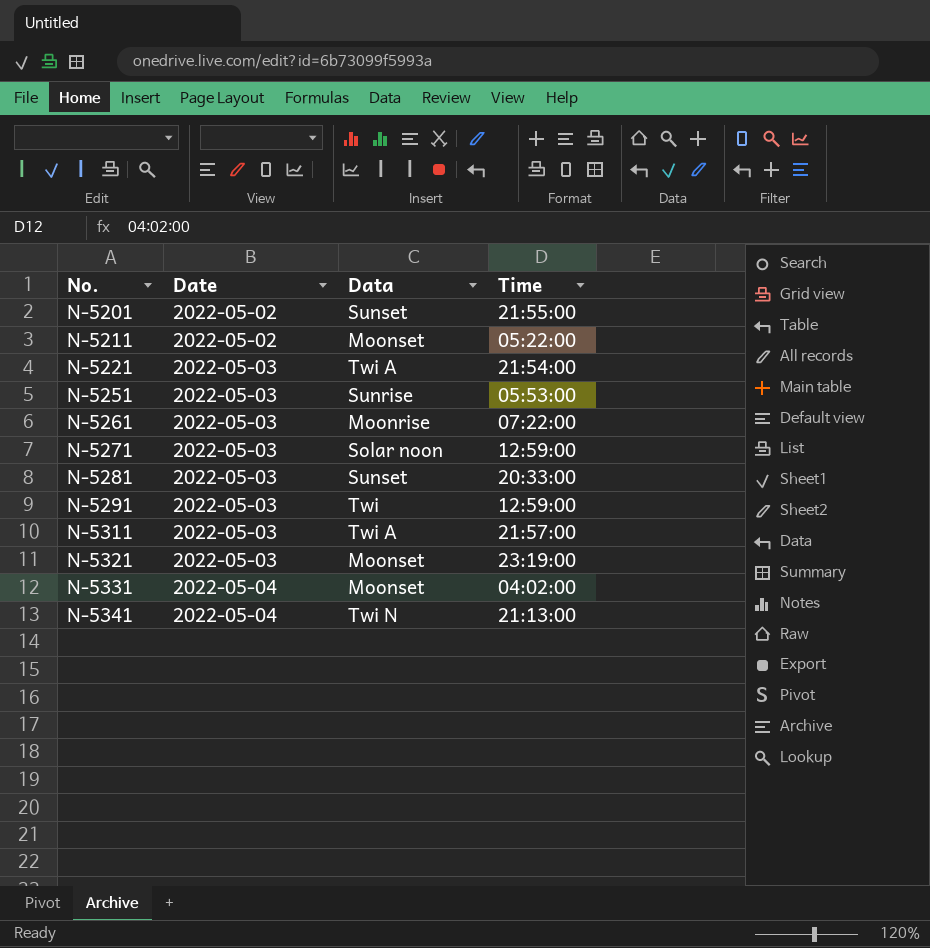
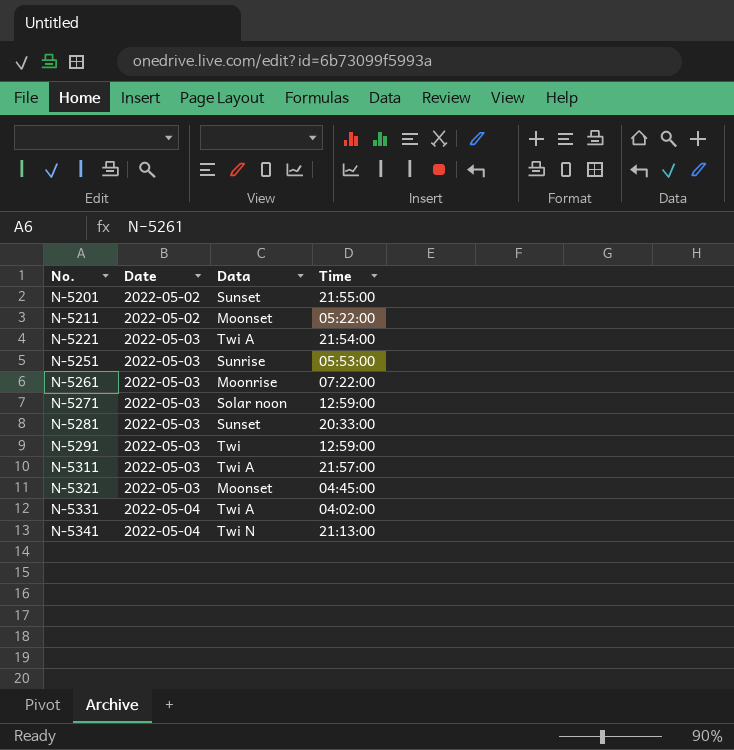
N-5321 | Time: 23:19:00 -> 04:45:00
N-5331 | Data: Moonset -> Twi A

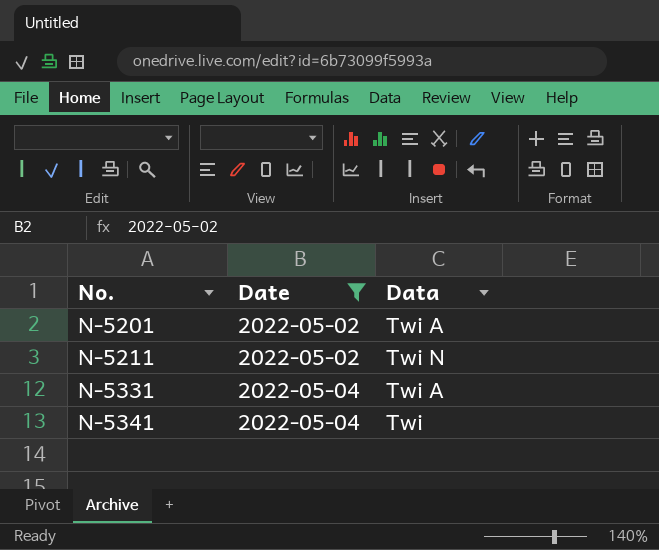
filter: none -> Date != 2022-05-03
column Time | position: 4 -> none
N-5201 | Data: Sunset -> Twi A
N-5211 | Data: Moonset -> Twi N
N-5341 | Data: Twi N -> Twi

